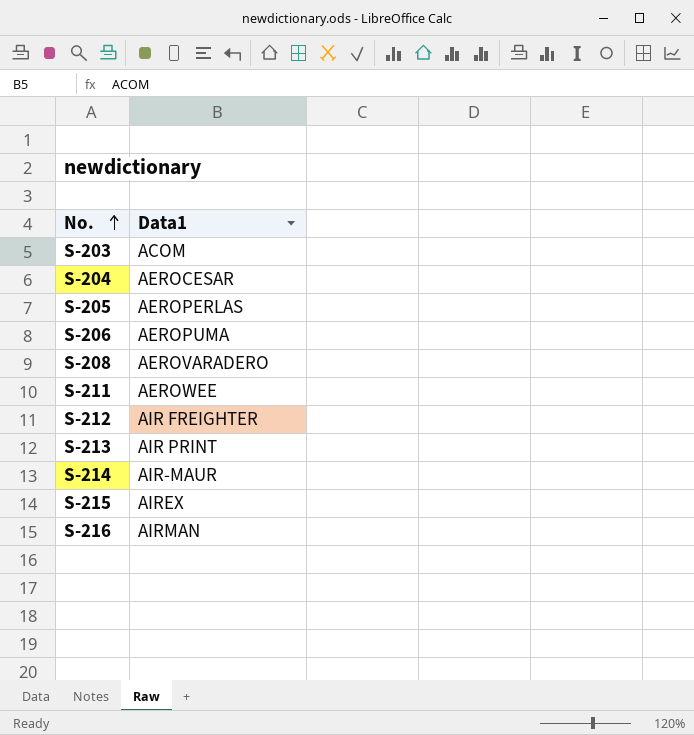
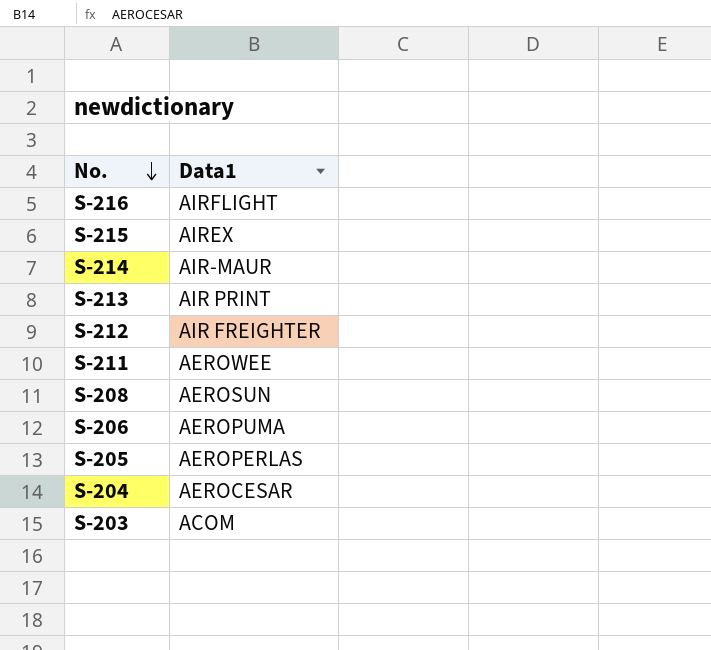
row order: No. ascending -> No. descending
S-216 | Data1: AIRMAN -> AIRFLIGHT
S-208 | Data1: AEROVARADERO -> AEROSUN

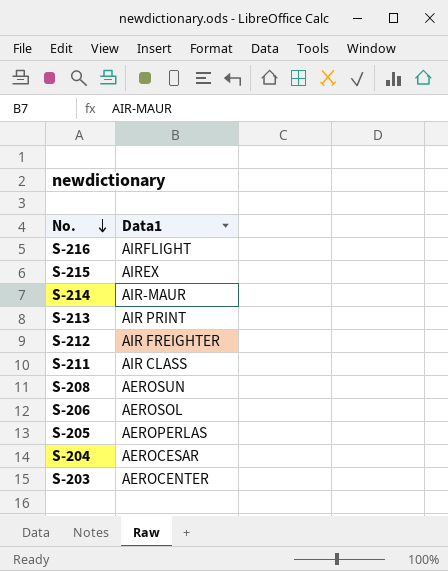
S-211 | Data1: AEROWEE -> AIR CLASS
S-206 | Data1: AEROPUMA -> AEROSOL
S-203 | Data1: ACOM -> AEROCENTER

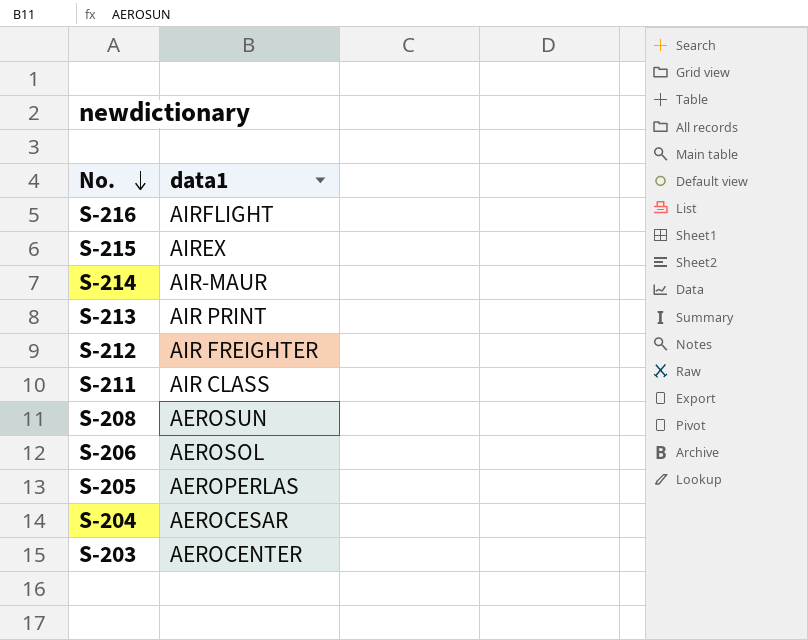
column name: Data1 -> data1

